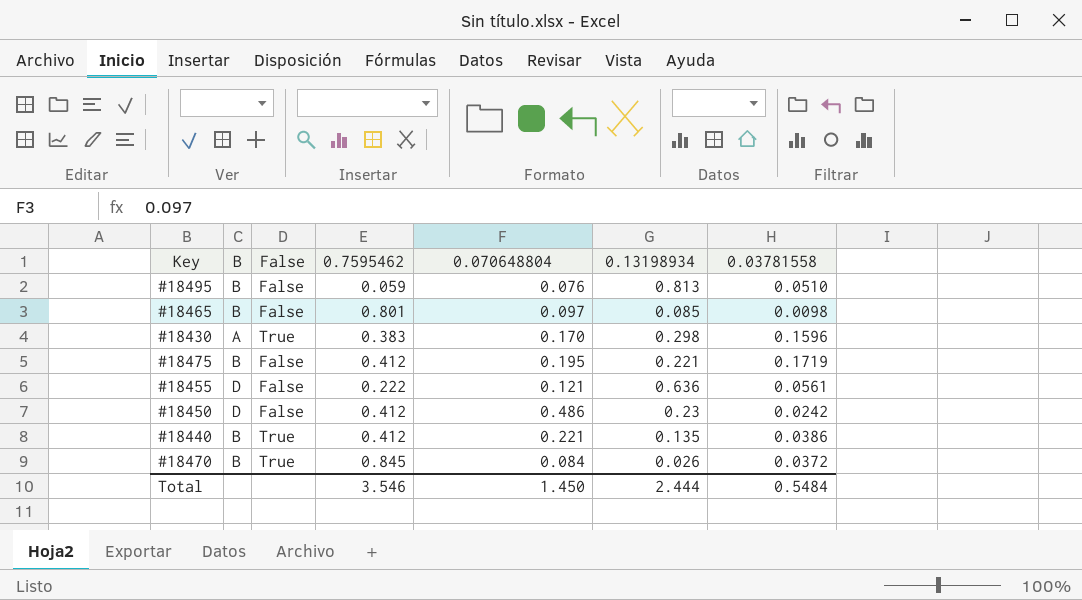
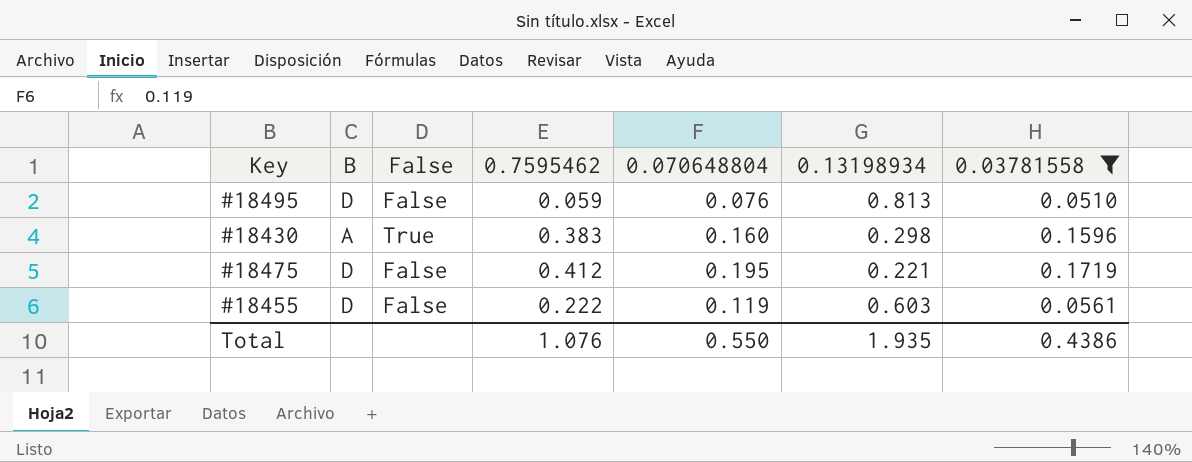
filter: none -> 0.03781558 >= 0.0510
#18495 | B: B -> D
#18430 | 0.070648804: 0.170 -> 0.160
#18475 | B: B -> D
#18455 | 0.070648804: 0.121 -> 0.119
#18455 | 0.13198934: 0.636 -> 0.603
Total | 0.7595462: 3.546 -> 1.076
Total | 0.070648804: 1.450 -> 0.550
Total | 0.13198934: 2.444 -> 1.935
Total | 0.03781558: 0.5484 -> 0.4386

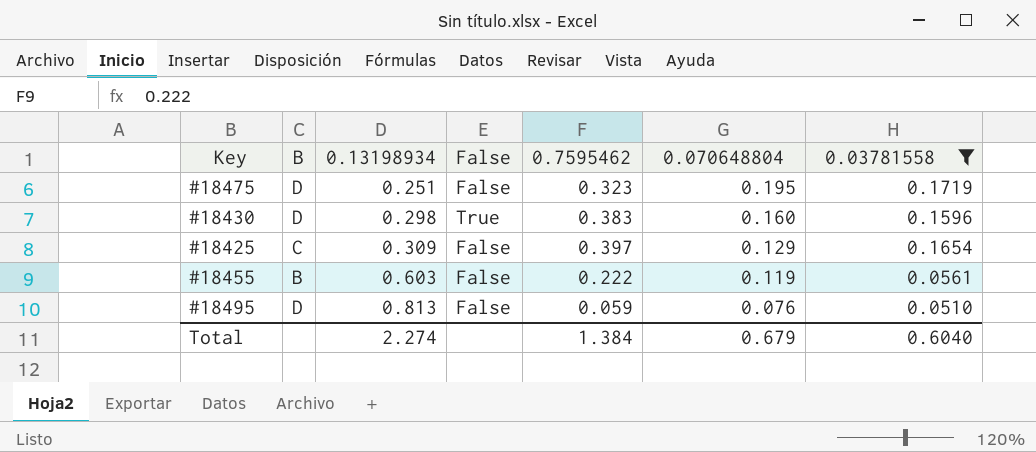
row order: none -> 0.13198934 ascending
column 0.13198934 | position: 6 -> 3
#18475 | 0.13198934: 0.221 -> 0.251
#18475 | 0.7595462: 0.412 -> 0.323
#18430 | B: A -> D
row #18425: none -> C | 0.309 | False | 0.397 | 0.129 | 0.1654
#18455 | B: D -> B
Total | 0.13198934: 1.935 -> 2.274
Total | 0.7595462: 1.076 -> 1.384
Total | 0.070648804: 0.550 -> 0.679
Total | 0.03781558: 0.4386 -> 0.6040

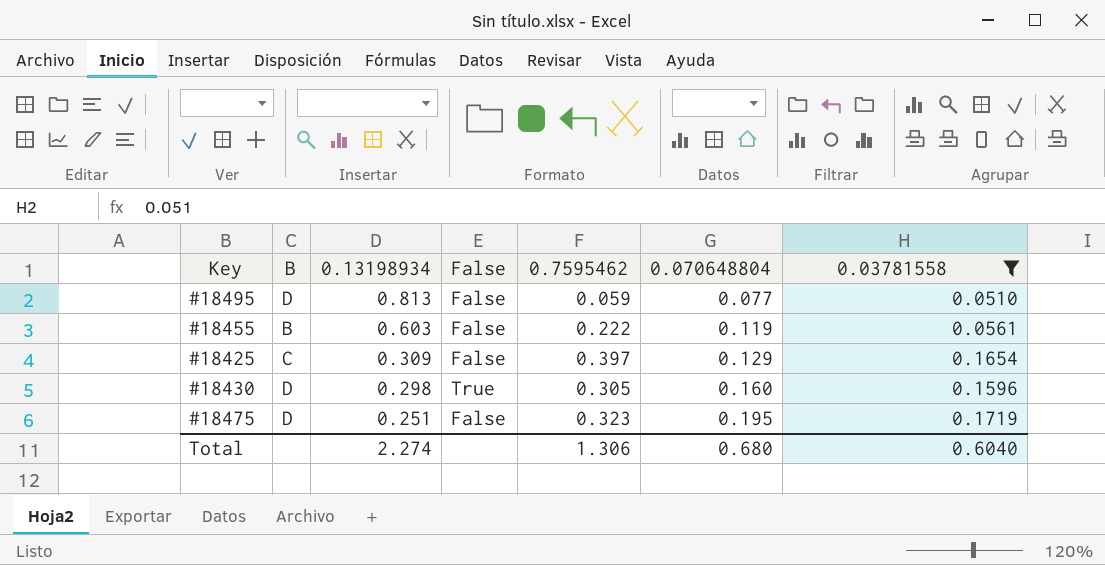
row order: 0.13198934 ascending -> 0.13198934 descending
#18495 | 0.070648804: 0.076 -> 0.077
#18430 | 0.7595462: 0.383 -> 0.305
Total | 0.7595462: 1.384 -> 1.306
Total | 0.070648804: 0.679 -> 0.680

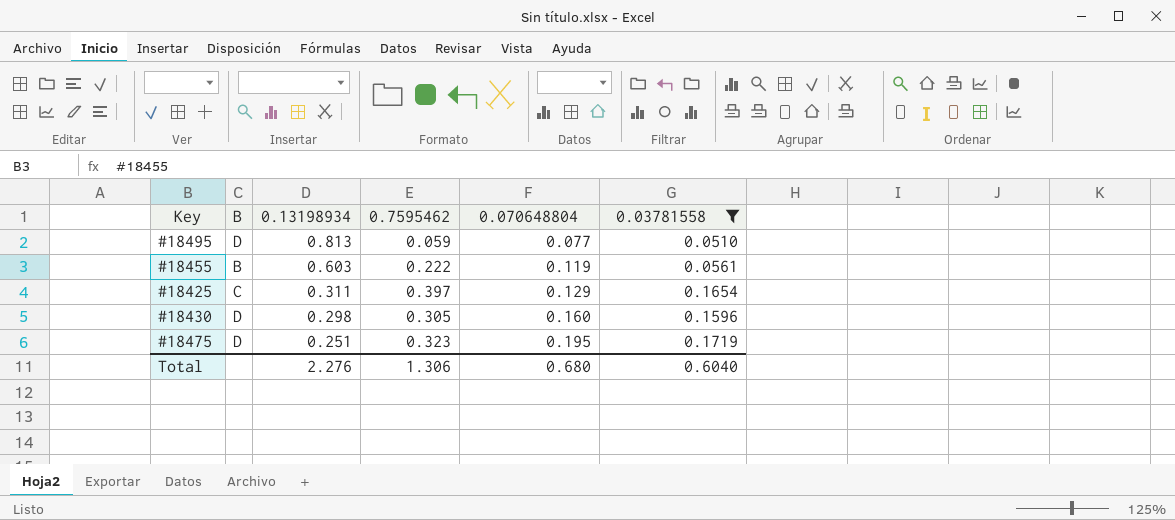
column False | position: 4 -> none
#18425 | 0.13198934: 0.309 -> 0.311
Total | 0.13198934: 2.274 -> 2.276

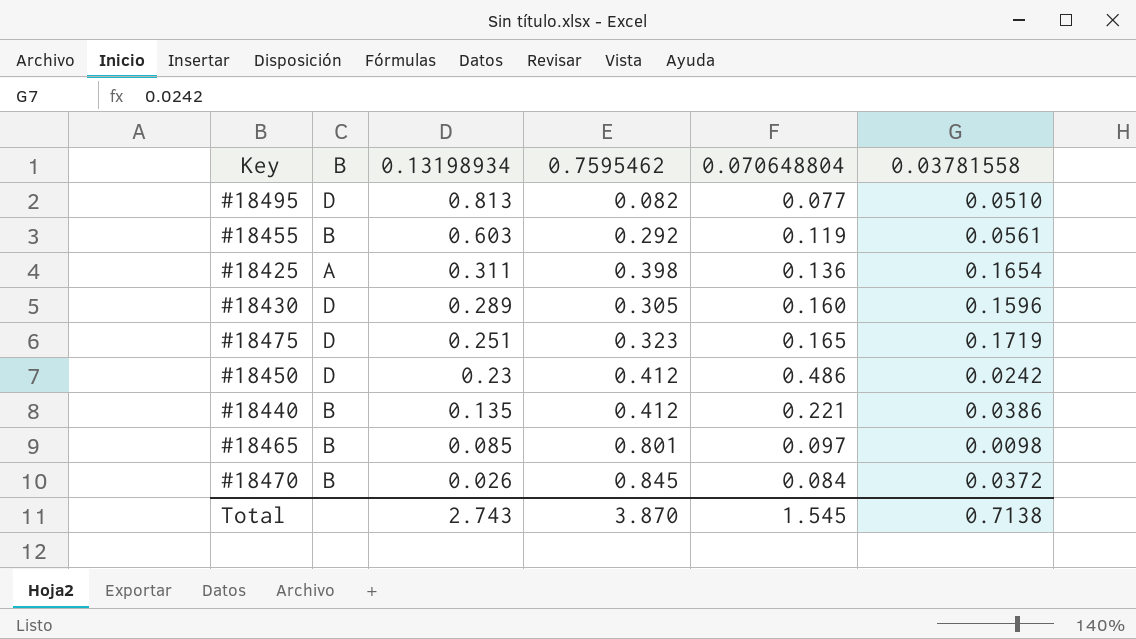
filter: 0.03781558 >= 0.0510 -> none
#18495 | 0.7595462: 0.059 -> 0.082
#18455 | 0.7595462: 0.222 -> 0.292
#18425 | B: C -> A
#18425 | 0.7595462: 0.397 -> 0.398
#18425 | 0.070648804: 0.129 -> 0.136
#18430 | 0.13198934: 0.298 -> 0.289
#18475 | 0.070648804: 0.195 -> 0.165
Total | 0.13198934: 2.276 -> 2.743
Total | 0.7595462: 1.306 -> 3.870
Total | 0.070648804: 0.680 -> 1.545
Total | 0.03781558: 0.6040 -> 0.7138

